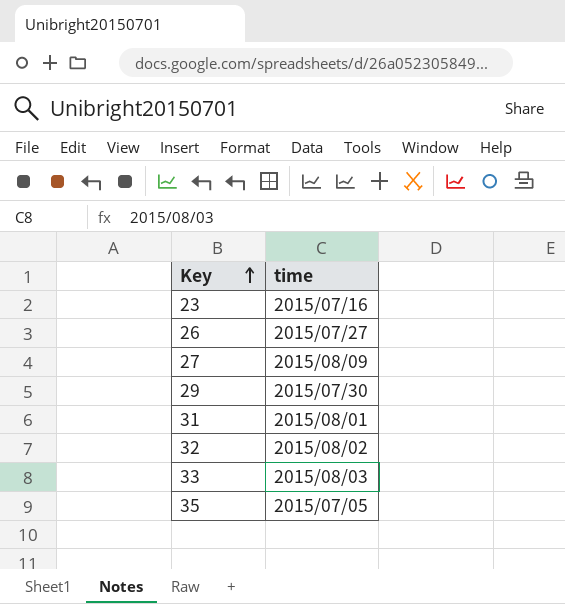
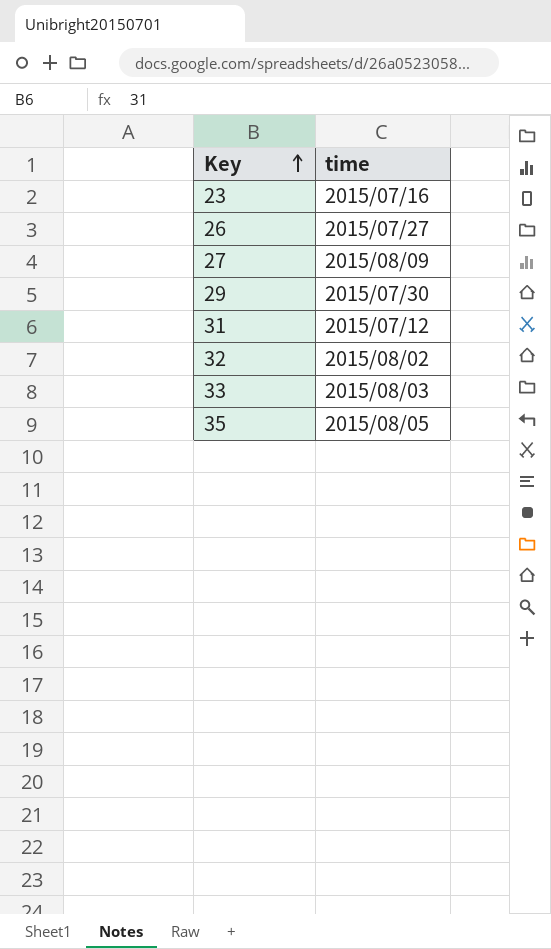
31 | time: 2015/08/01 -> 2015/07/12
35 | time: 2015/07/05 -> 2015/08/05

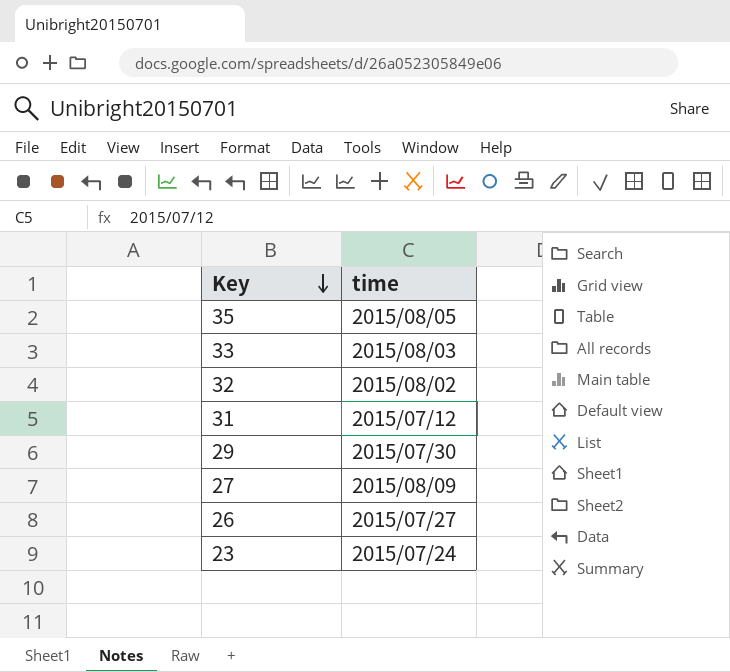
row order: Key ascending -> Key descending
23 | time: 2015/07/16 -> 2015/07/24

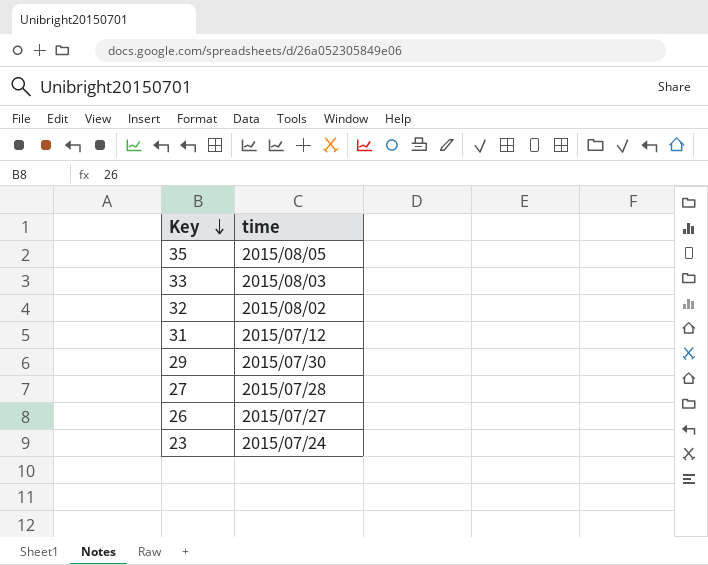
27 | time: 2015/08/09 -> 2015/07/28

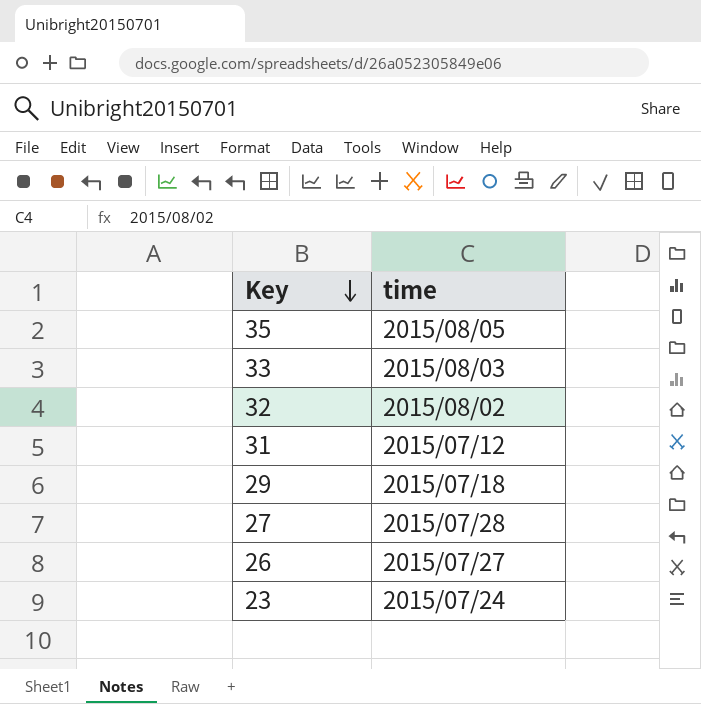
29 | time: 2015/07/30 -> 2015/07/18

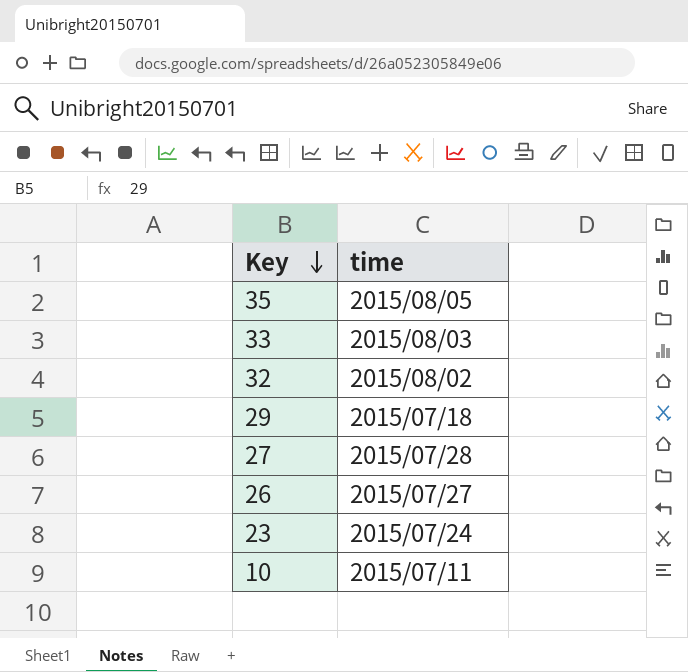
row 31: 2015/07/12 -> none
row 10: none -> 2015/07/11

